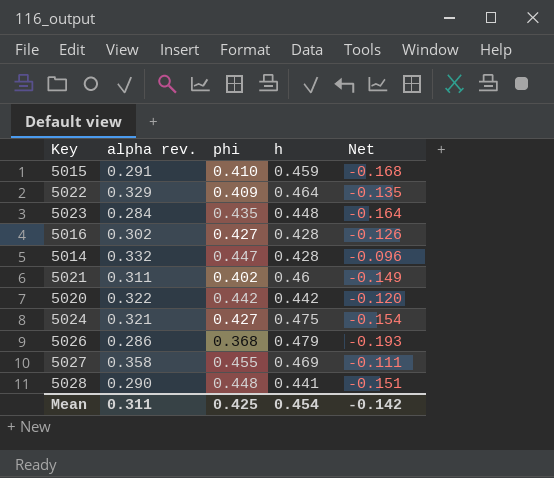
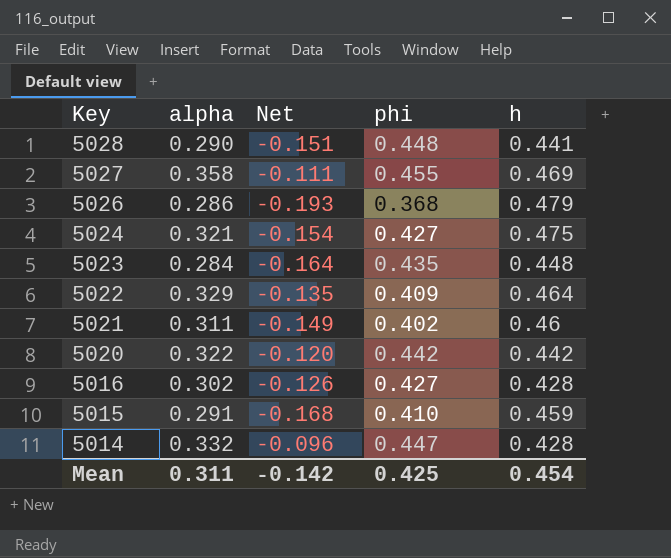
row order: none -> Key descending
column name: alpha rev. -> alpha
column Net | position: 5 -> 3

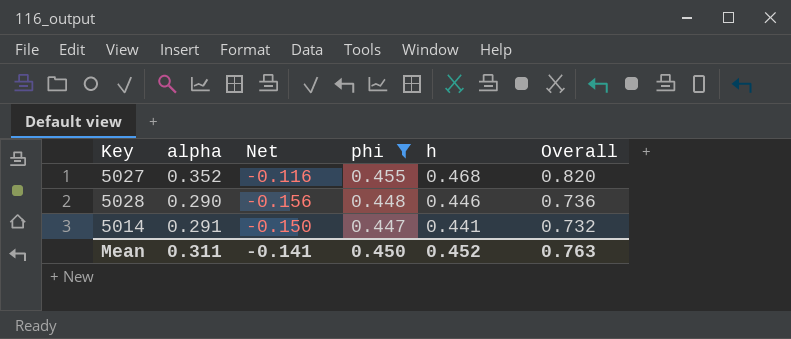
filter: none -> phi >= 0.447
row order: Key descending -> phi descending
column Overall | formula: none -> [alpha] + [h]
5027 | alpha: 0.358 -> 0.352
5027 | Net: -0.111 -> -0.116
5027 | h: 0.469 -> 0.468
5028 | Net: -0.151 -> -0.156
5028 | h: 0.441 -> 0.446
5014 | alpha: 0.332 -> 0.291
5014 | Net: -0.096 -> -0.150
5014 | h: 0.428 -> 0.441
Mean | Net: -0.142 -> -0.141
Mean | phi: 0.425 -> 0.450
Mean | h: 0.454 -> 0.452

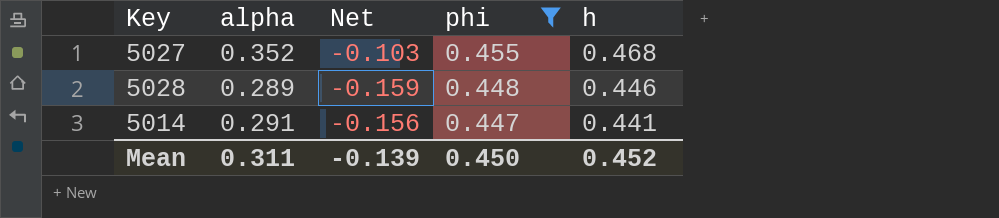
column Overall | formula: [alpha] + [h] -> none
column Net | formula: [alpha] - [h] -> [alpha] - [phi]
5028 | alpha: 0.290 -> 0.289
Mean | Net: -0.141 -> -0.139

